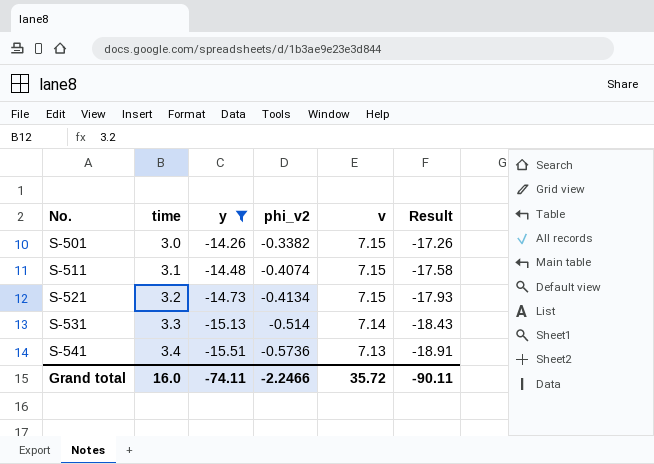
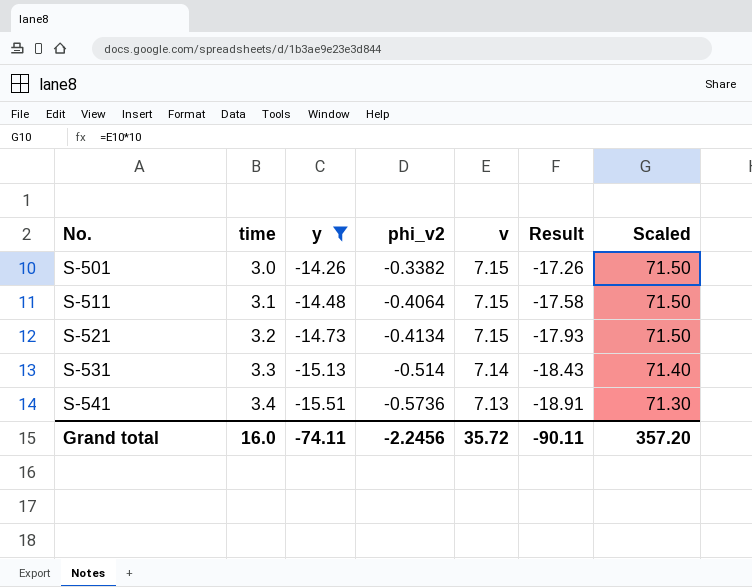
column Scaled | formula: none -> [v] * 10
S-511 | phi_v2: -0.4074 -> -0.4064
Grand total | phi_v2: -2.2466 -> -2.2456

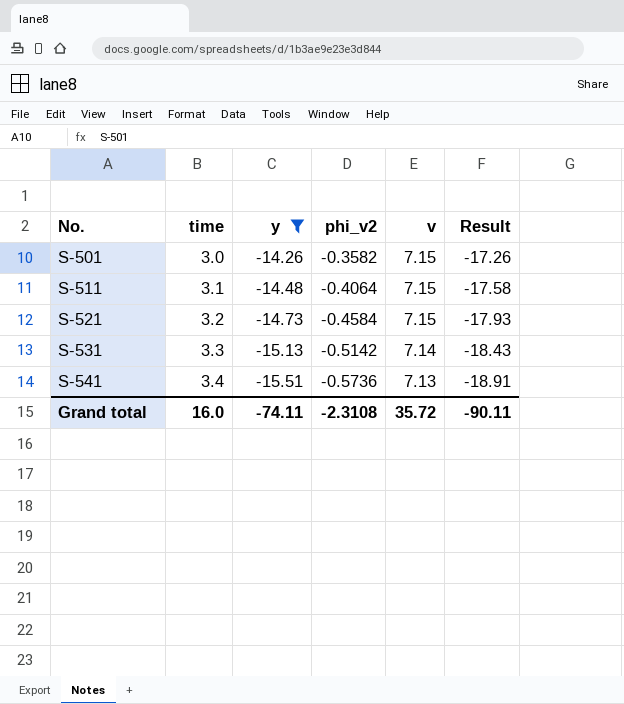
column Scaled | formula: [v] * 10 -> none
S-501 | phi_v2: -0.3382 -> -0.3582
S-521 | phi_v2: -0.4134 -> -0.4584
S-531 | phi_v2: -0.514 -> -0.5142
Grand total | phi_v2: -2.2456 -> -2.3108

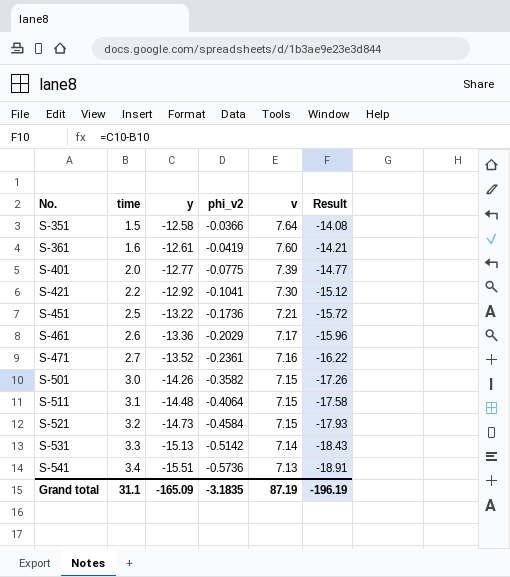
filter: y <= -14.26 -> none
Grand total | time: 16.0 -> 31.1
Grand total | y: -74.11 -> -165.09
Grand total | phi_v2: -2.3108 -> -3.1835
Grand total | v: 35.72 -> 87.19
Grand total | Result: -90.11 -> -196.19

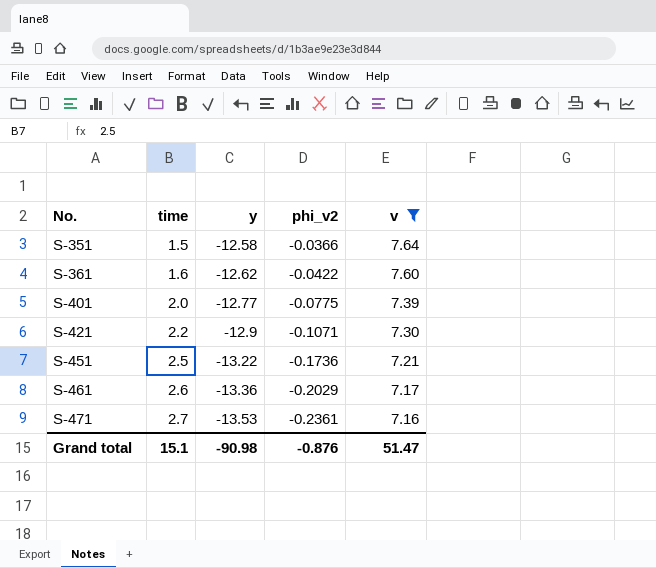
filter: none -> v >= 7.16
column Result | formula: [y] - [time] -> none
S-361 | y: -12.61 -> -12.62
S-361 | phi_v2: -0.0419 -> -0.0422
S-421 | y: -12.92 -> -12.9
S-421 | phi_v2: -0.1041 -> -0.1071
S-471 | y: -13.52 -> -13.53
Grand total | time: 31.1 -> 15.1
Grand total | y: -165.09 -> -90.98
Grand total | phi_v2: -3.1835 -> -0.876
Grand total | v: 87.19 -> 51.47

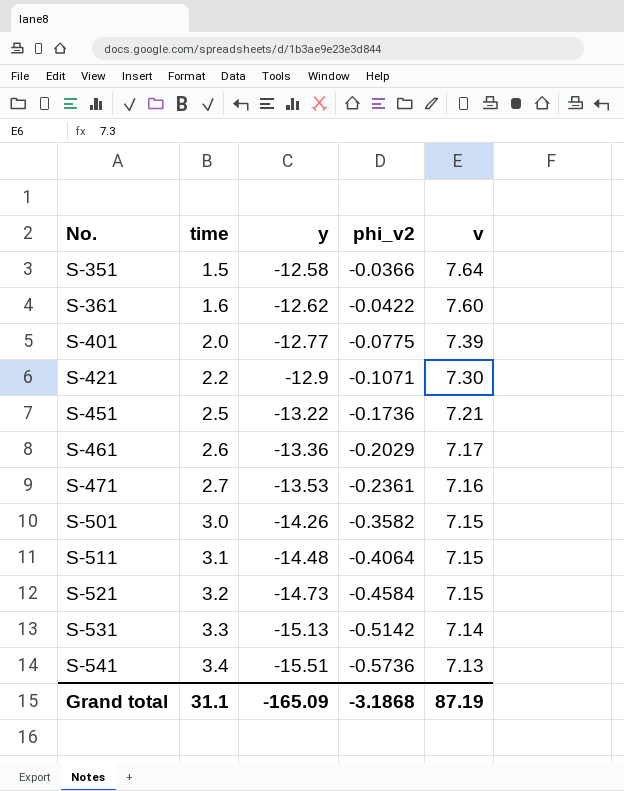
filter: v >= 7.16 -> none
Grand total | time: 15.1 -> 31.1
Grand total | y: -90.98 -> -165.09
Grand total | phi_v2: -0.876 -> -3.1868
Grand total | v: 51.47 -> 87.19

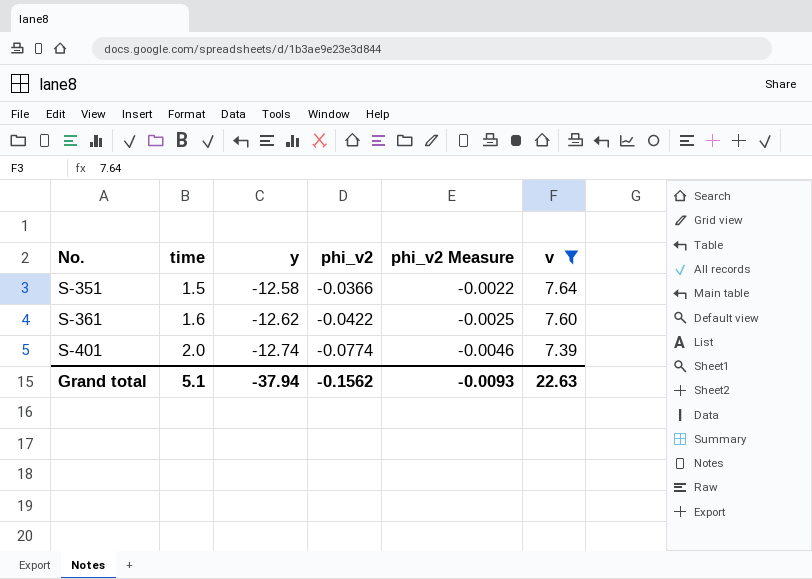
filter: none -> v >= 7.39
column phi_v2 Measure | formula: none -> [phi_v2] * 0.06
S-401 | y: -12.77 -> -12.74
S-401 | phi_v2: -0.0775 -> -0.0774
Grand total | time: 31.1 -> 5.1
Grand total | y: -165.09 -> -37.94
Grand total | phi_v2: -3.1868 -> -0.1562
Grand total | v: 87.19 -> 22.63

